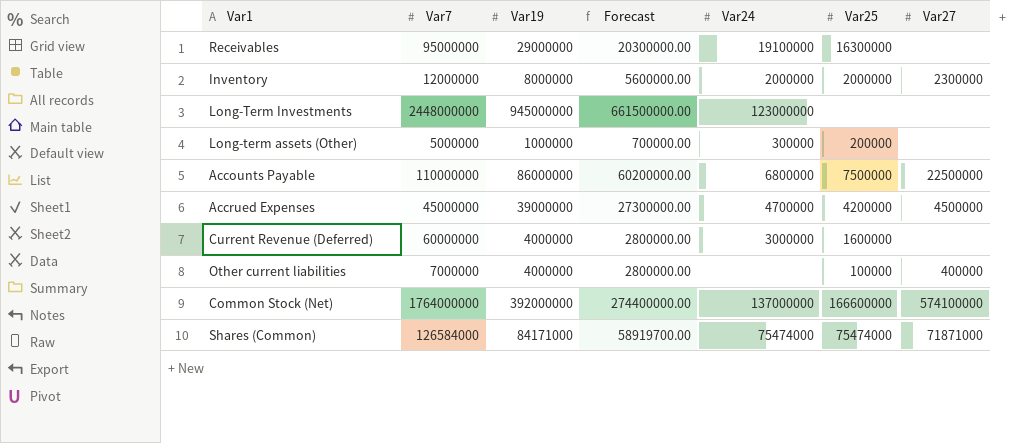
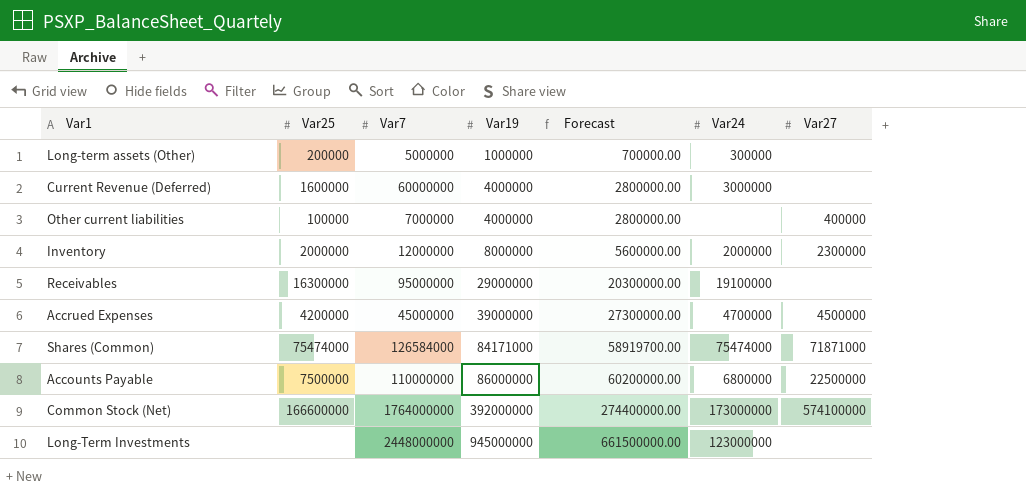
row order: none -> Var19 ascending
column Var25 | position: 6 -> 2
Common Stock (Net) | Var24: 137000000 -> 173000000

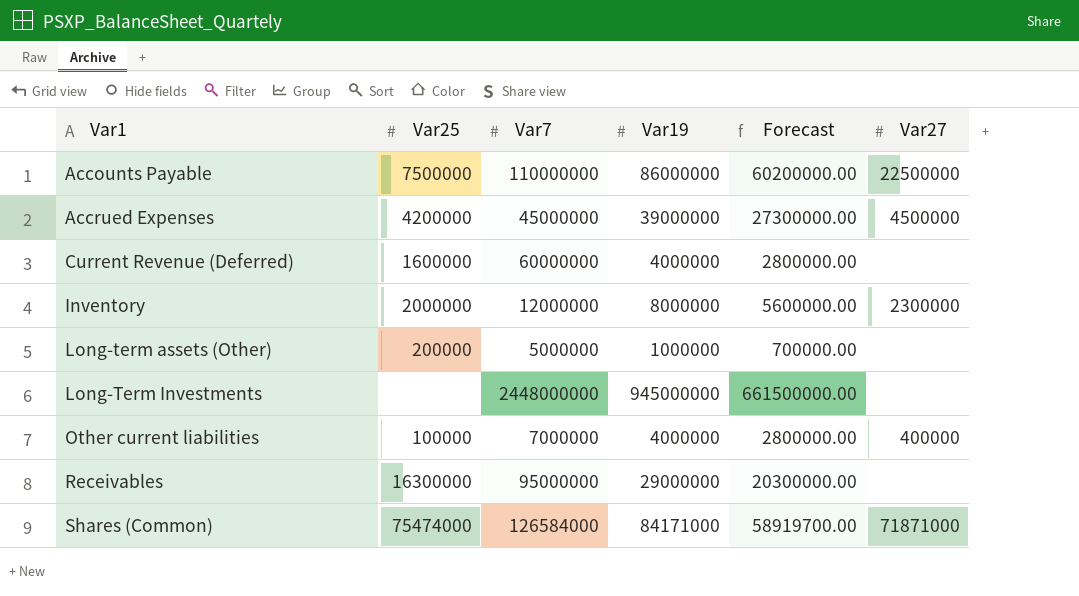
row order: Var19 ascending -> Var1 ascending
column Var24 | position: 6 -> none
row Common Stock (Net): 166600000 | 1764000000 | 392000000 | 274400000.00 | 173000000 | 574100000 -> none

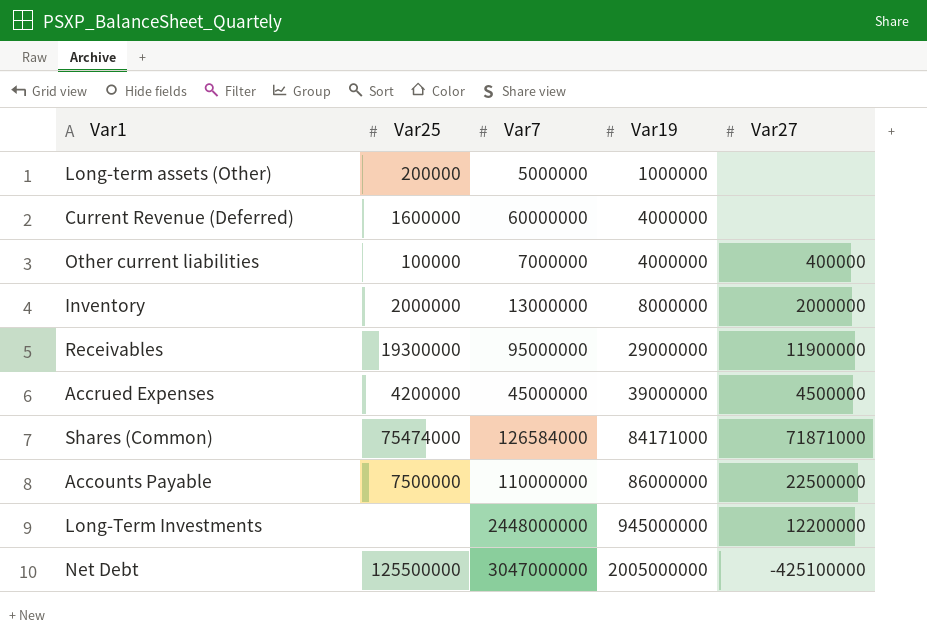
row order: Var1 ascending -> Var19 ascending
column Forecast | formula: [Var19] * 0.7 -> none
Inventory | Var7: 12000000 -> 13000000
Inventory | Var27: 2300000 -> 2000000
Receivables | Var25: 16300000 -> 19300000
Receivables | Var27: none -> 11900000
Long-Term Investments | Var27: none -> 12200000
row Net Debt: none -> 125500000 | 3047000000 | 2005000000 | -425100000

